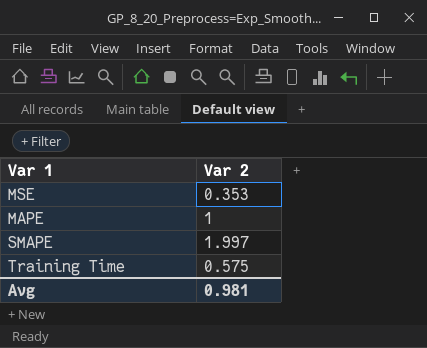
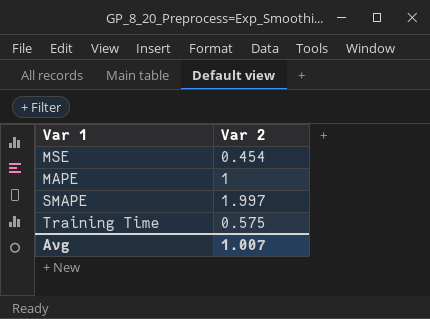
MSE | Var 2: 0.353 -> 0.454
Avg | Var 2: 0.981 -> 1.007

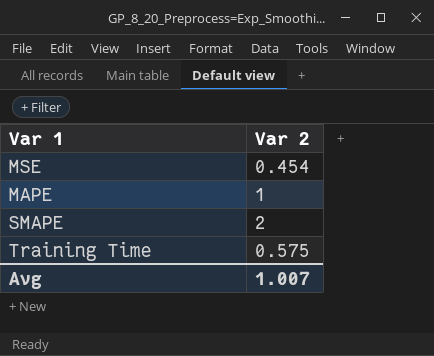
SMAPE | Var 2: 1.997 -> 2

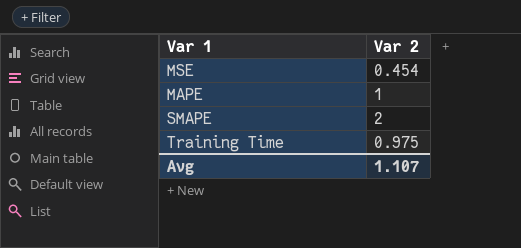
Training Time | Var 2: 0.575 -> 0.975
Avg | Var 2: 1.007 -> 1.107

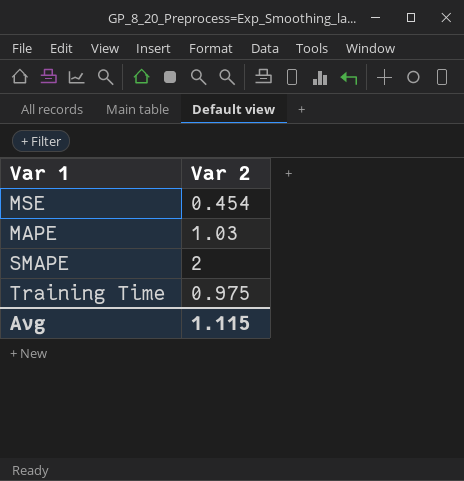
MAPE | Var 2: 1 -> 1.03
Avg | Var 2: 1.107 -> 1.115

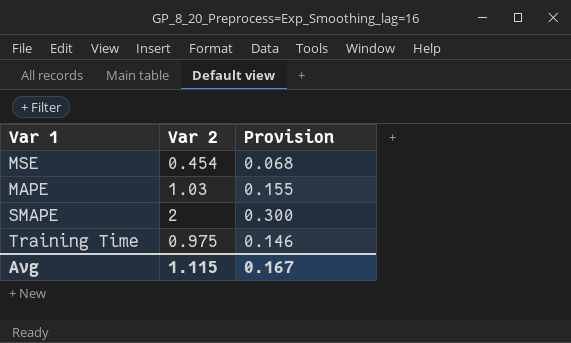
column Provision | formula: none -> [Var 2] * 0.15

